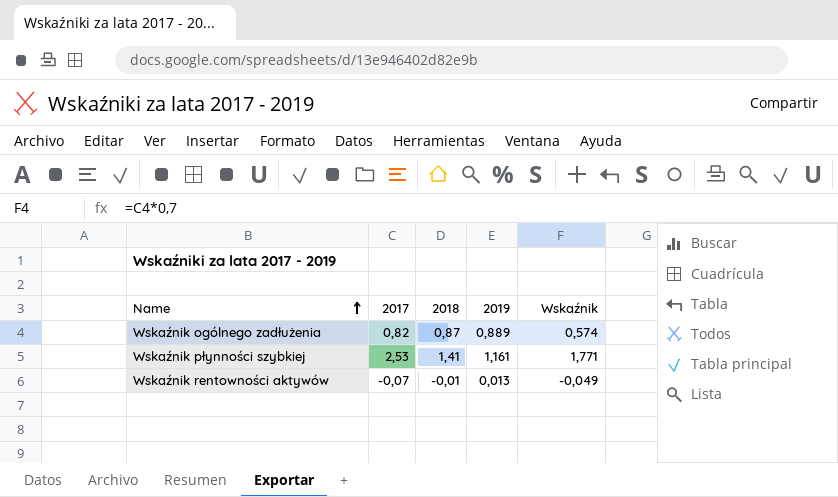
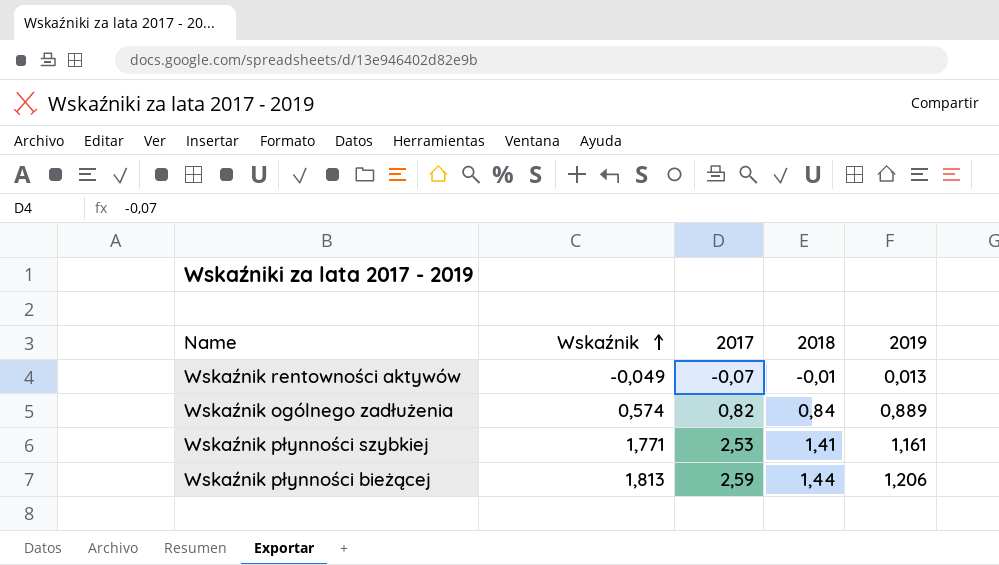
row order: Name ascending -> Wskaźnik ascending
column Wskaźnik | position: 5 -> 2
Wskaźnik ogólnego zadłużenia | 2018: 0,87 -> 0,84
row Wskaźnik płynności bieżącej: none -> 1,813 | 2,59 | 1,44 | 1,206

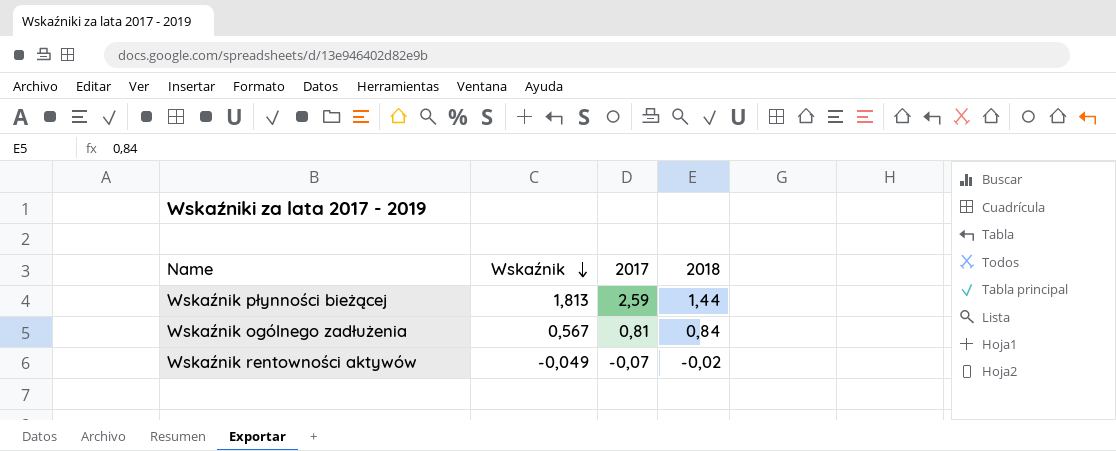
row order: Wskaźnik ascending -> Wskaźnik descending
column 2019 | position: 5 -> none
row Wskaźnik płynności szybkiej: 1,771 | 2,53 | 1,41 | 1,161 -> none
Wskaźnik ogólnego zadłużenia | Wskaźnik: 0,574 -> 0,567
Wskaźnik ogólnego zadłużenia | 2017: 0,82 -> 0,81
Wskaźnik rentowności aktywów | 2018: -0,01 -> -0,02

